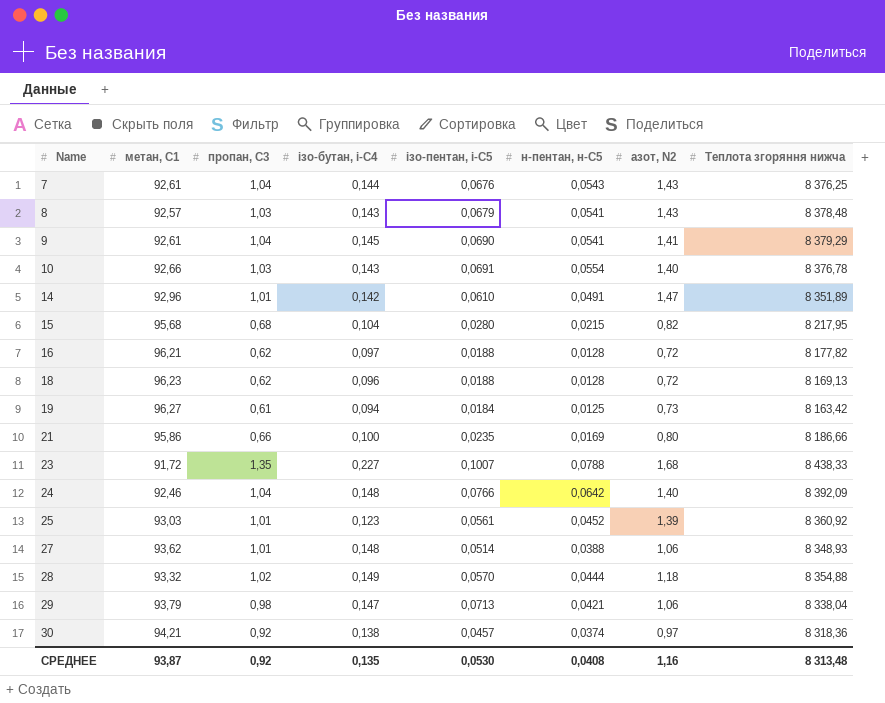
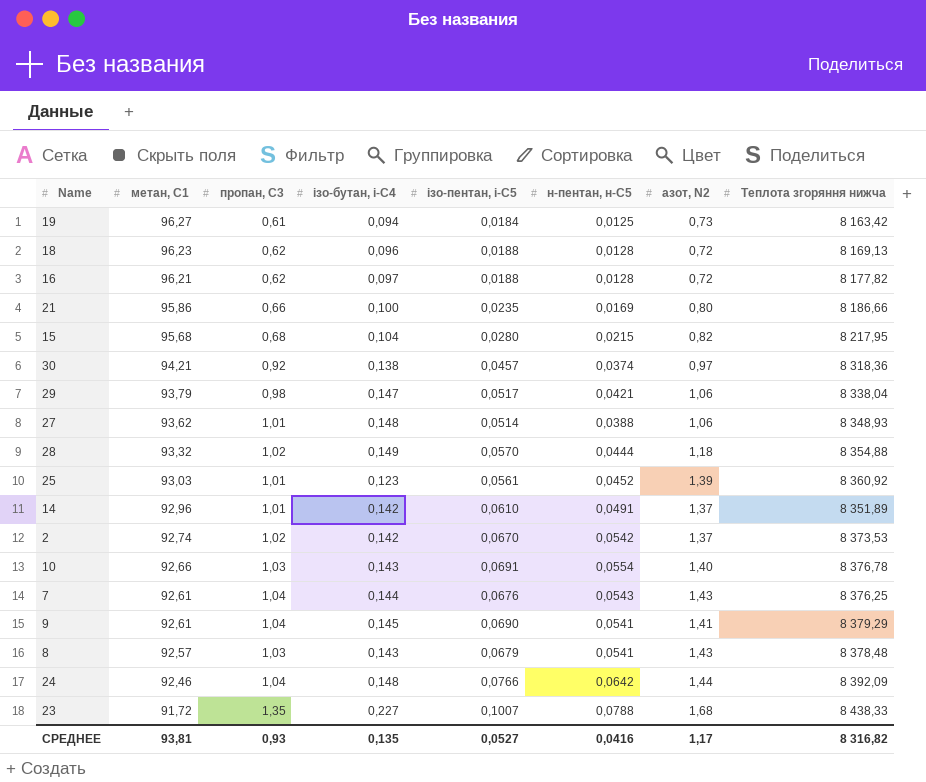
row order: Name ascending -> метан, С1 descending
29 | ізо-пентан, і-С5: 0,0713 -> 0,0517
14 | азот, N2: 1,47 -> 1,37
row 2: none -> 92,74 | 1,02 | 0,142 | 0,0670 | 0,0542 | 1,37 | 8 373,53
24 | азот, N2: 1,40 -> 1,44
СРЕДНЕЕ | метан, С1: 93,87 -> 93,81
СРЕДНЕЕ | пропан, С3: 0,92 -> 0,93
СРЕДНЕЕ | ізо-пентан, і-С5: 0,0530 -> 0,0527
СРЕДНЕЕ | н-пентан, н-С5: 0,0408 -> 0,0416
СРЕДНЕЕ | азот, N2: 1,16 -> 1,17
СРЕДНЕЕ | Теплота згоряння нижча: 8 313,48 -> 8 316,82

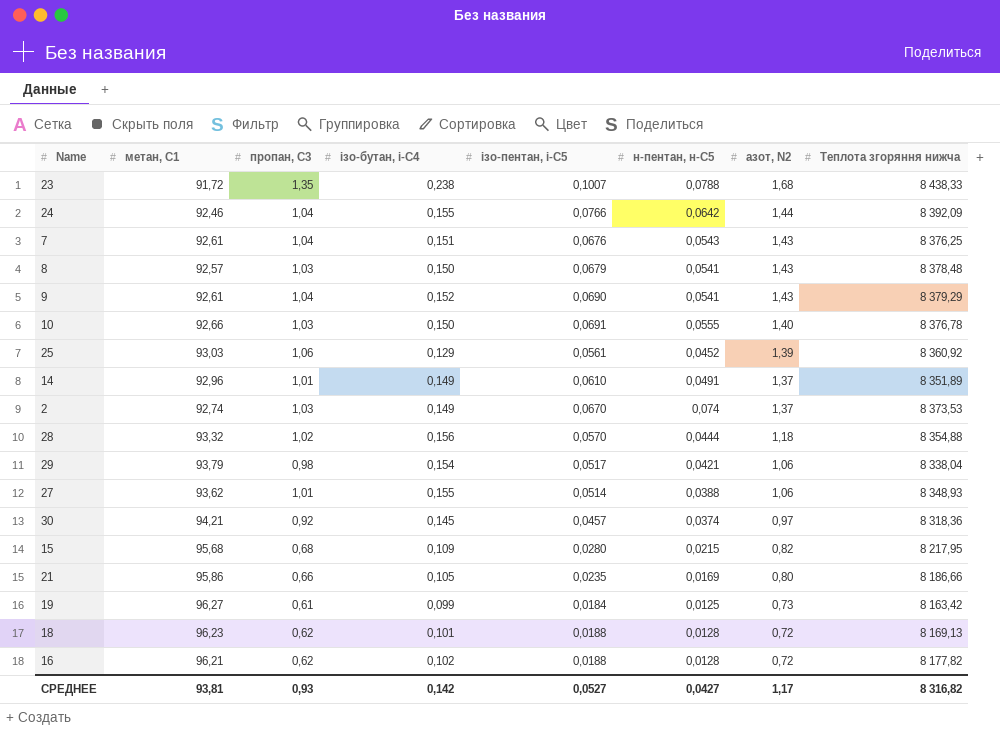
row order: метан, С1 descending -> азот, N2 descending
23 | ізо-бутан, і-С4: 0,227 -> 0,238
24 | ізо-бутан, і-С4: 0,148 -> 0,155
7 | ізо-бутан, і-С4: 0,144 -> 0,151
8 | ізо-бутан, і-С4: 0,143 -> 0,150
9 | ізо-бутан, і-С4: 0,145 -> 0,152
9 | азот, N2: 1,41 -> 1,43
10 | ізо-бутан, і-С4: 0,143 -> 0,150
10 | н-пентан, н-С5: 0,0554 -> 0,0555
25 | пропан, С3: 1,01 -> 1,06
25 | ізо-бутан, і-С4: 0,123 -> 0,129
14 | ізо-бутан, і-С4: 0,142 -> 0,149
2 | пропан, С3: 1,02 -> 1,03
2 | ізо-бутан, і-С4: 0,142 -> 0,149
2 | н-пентан, н-С5: 0,0542 -> 0,074
28 | ізо-бутан, і-С4: 0,149 -> 0,156
29 | ізо-бутан, і-С4: 0,147 -> 0,154
27 | ізо-бутан, і-С4: 0,148 -> 0,155
30 | ізо-бутан, і-С4: 0,138 -> 0,145
15 | ізо-бутан, і-С4: 0,104 -> 0,109
21 | ізо-бутан, і-С4: 0,100 -> 0,105
19 | ізо-бутан, і-С4: 0,094 -> 0,099
18 | ізо-бутан, і-С4: 0,096 -> 0,101
16 | ізо-бутан, і-С4: 0,097 -> 0,102
СРЕДНЕЕ | ізо-бутан, і-С4: 0,135 -> 0,142
СРЕДНЕЕ | н-пентан, н-С5: 0,0416 -> 0,0427

